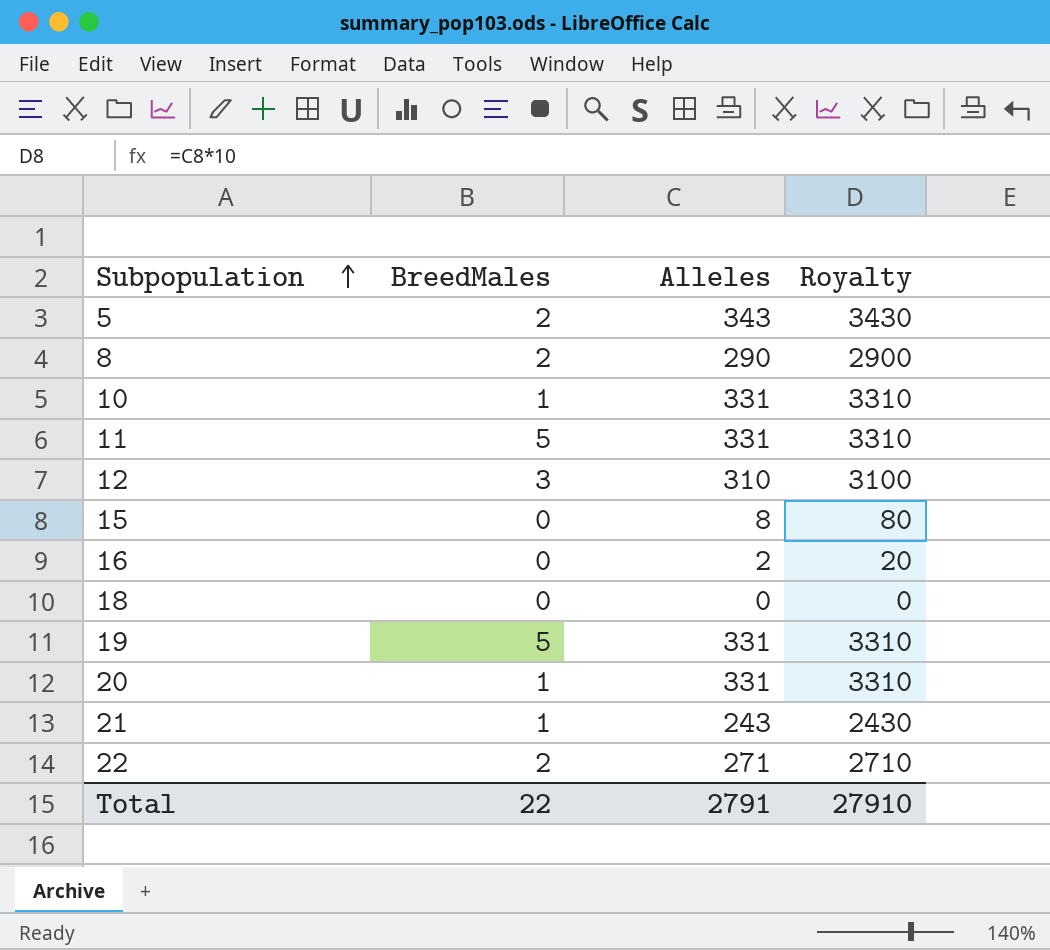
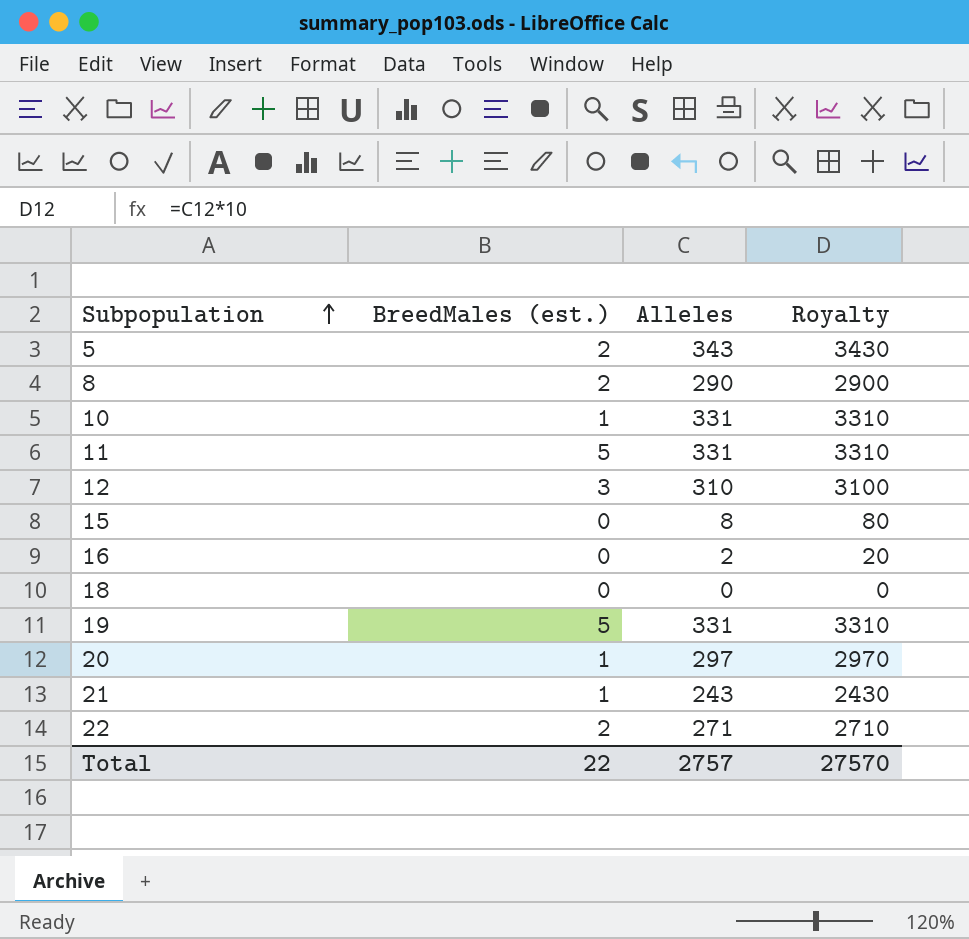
column name: BreedMales -> BreedMales (est.)
20 | Alleles: 331 -> 297
20 | Royalty: 3310 -> 2970
Total | Alleles: 2791 -> 2757
Total | Royalty: 27910 -> 27570

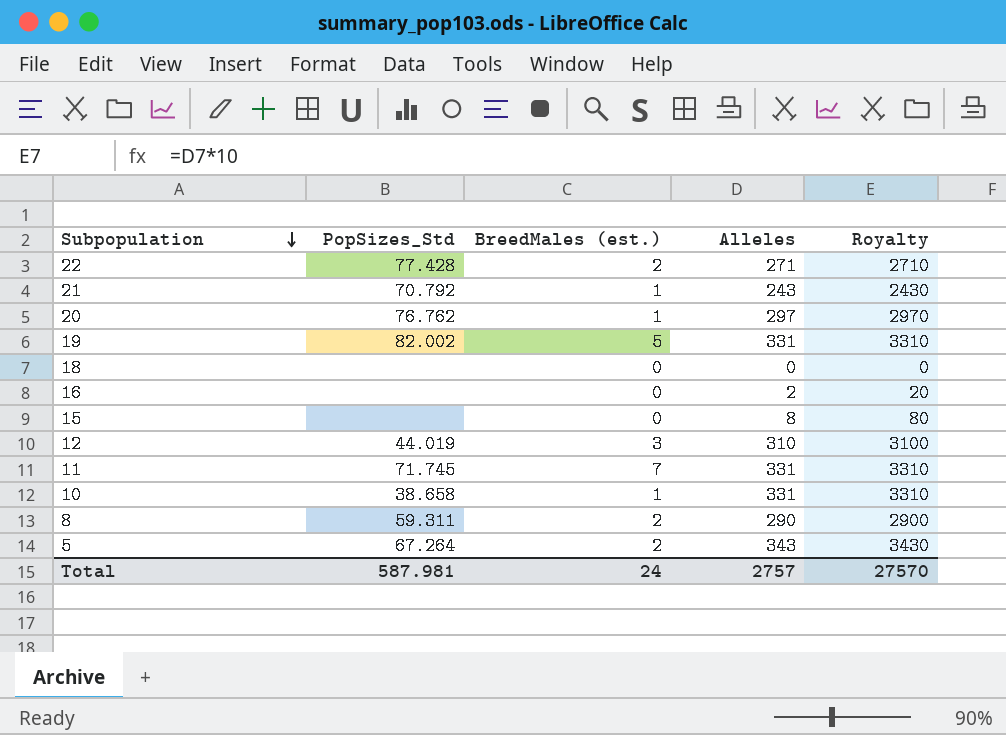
row order: Subpopulation ascending -> Subpopulation descending
column PopSizes_Std | position: none -> 2
11 | BreedMales (est.): 5 -> 7
Total | BreedMales (est.): 22 -> 24

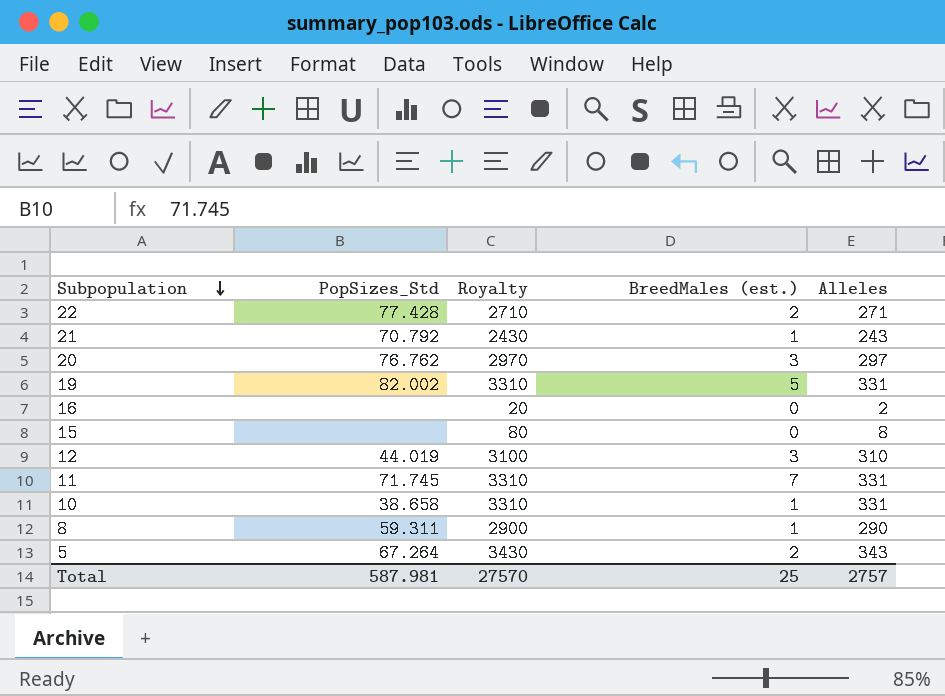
column Royalty | position: 5 -> 3
row 18: none | 0 | 0 | 0 -> none
20 | BreedMales (est.): 1 -> 3
8 | BreedMales (est.): 2 -> 1
Total | BreedMales (est.): 24 -> 25

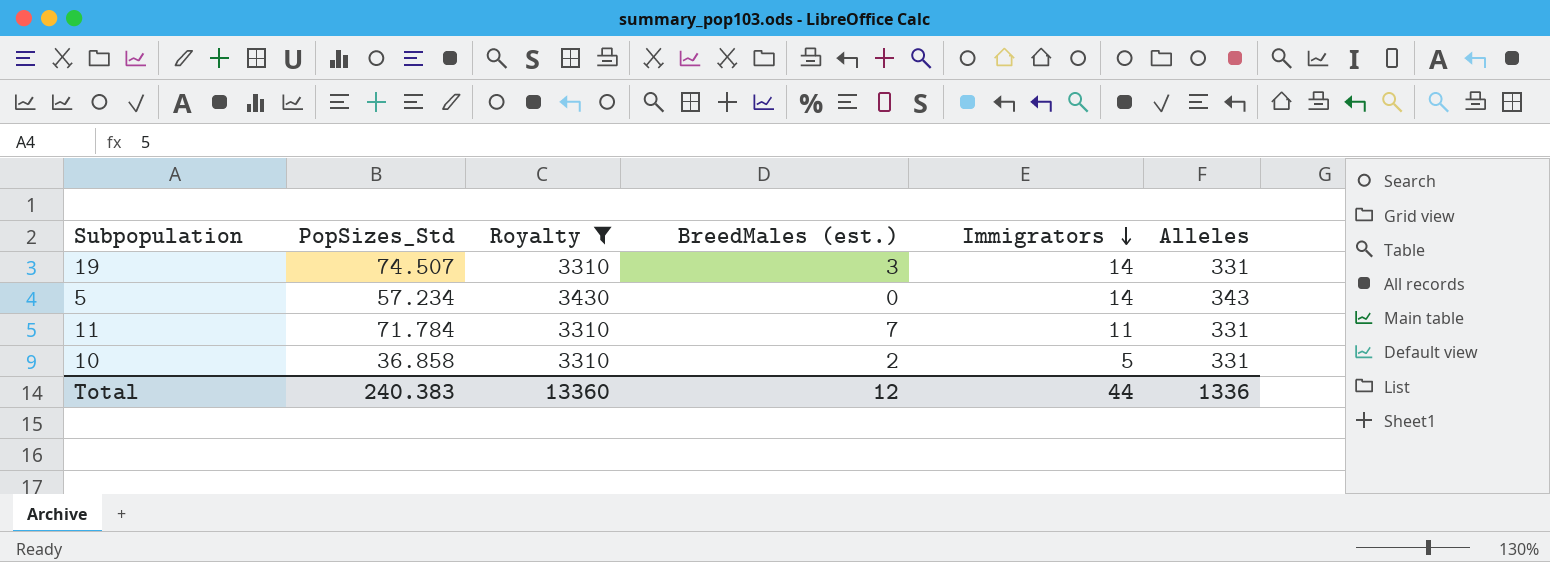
filter: none -> Royalty >= 3310
row order: Subpopulation descending -> Immigrators descending
column Immigrators | position: none -> 5
19 | PopSizes_Std: 82.002 -> 74.507
19 | BreedMales (est.): 5 -> 3
5 | PopSizes_Std: 67.264 -> 57.234
5 | BreedMales (est.): 2 -> 0
11 | PopSizes_Std: 71.745 -> 71.784
10 | PopSizes_Std: 38.658 -> 36.858
10 | BreedMales (est.): 1 -> 2
Total | PopSizes_Std: 587.981 -> 240.383
Total | Royalty: 27570 -> 13360
Total | BreedMales (est.): 25 -> 12
Total | Alleles: 2757 -> 1336

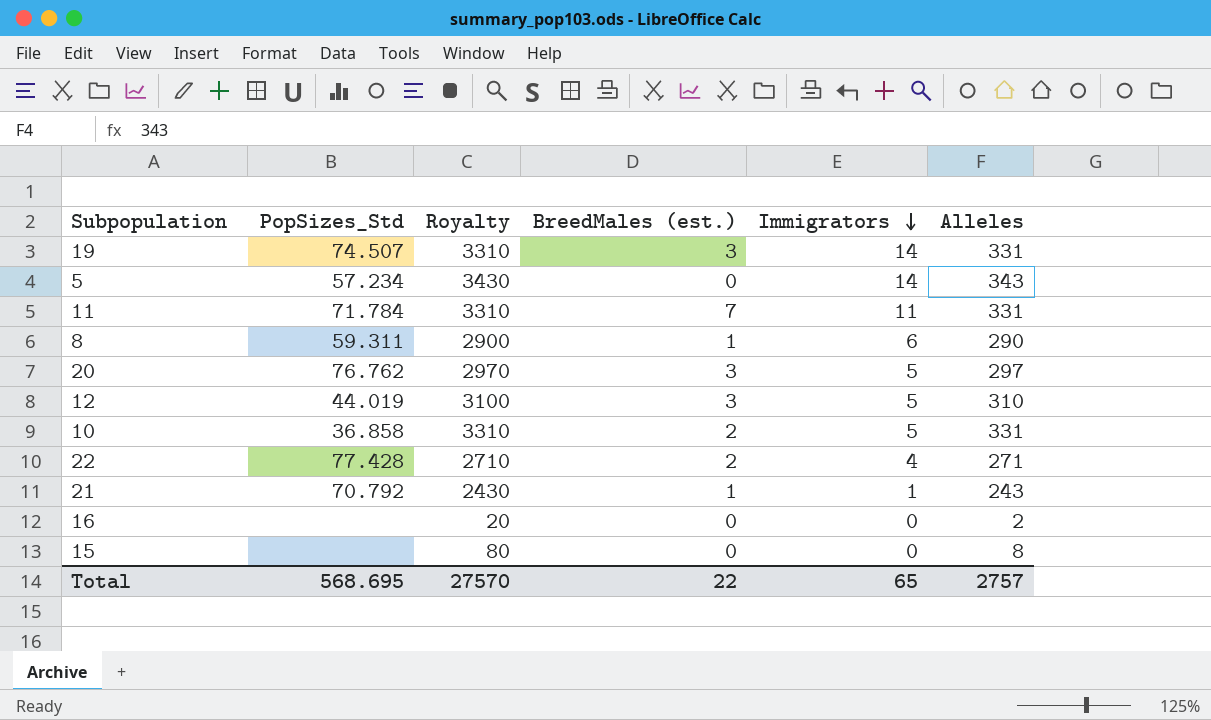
filter: Royalty >= 3310 -> none
Total | PopSizes_Std: 240.383 -> 568.695
Total | Royalty: 13360 -> 27570
Total | BreedMales (est.): 12 -> 22
Total | Immigrators: 44 -> 65
Total | Alleles: 1336 -> 2757

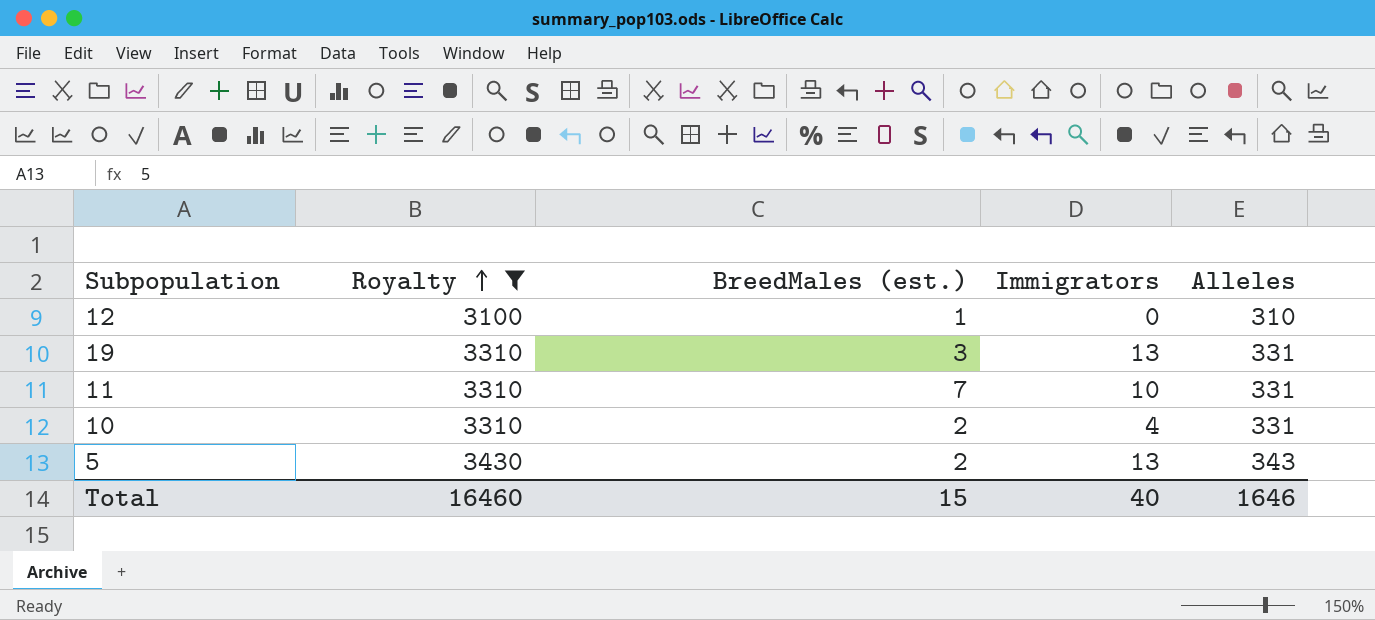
filter: none -> Royalty >= 3100
row order: Immigrators descending -> Royalty ascending
column PopSizes_Std | position: 2 -> none
12 | BreedMales (est.): 3 -> 1
12 | Immigrators: 5 -> 0
19 | Immigrators: 14 -> 13
11 | Immigrators: 11 -> 10
10 | Immigrators: 5 -> 4
5 | BreedMales (est.): 0 -> 2
5 | Immigrators: 14 -> 13
Total | Royalty: 27570 -> 16460
Total | BreedMales (est.): 22 -> 15
Total | Immigrators: 65 -> 40
Total | Alleles: 2757 -> 1646

